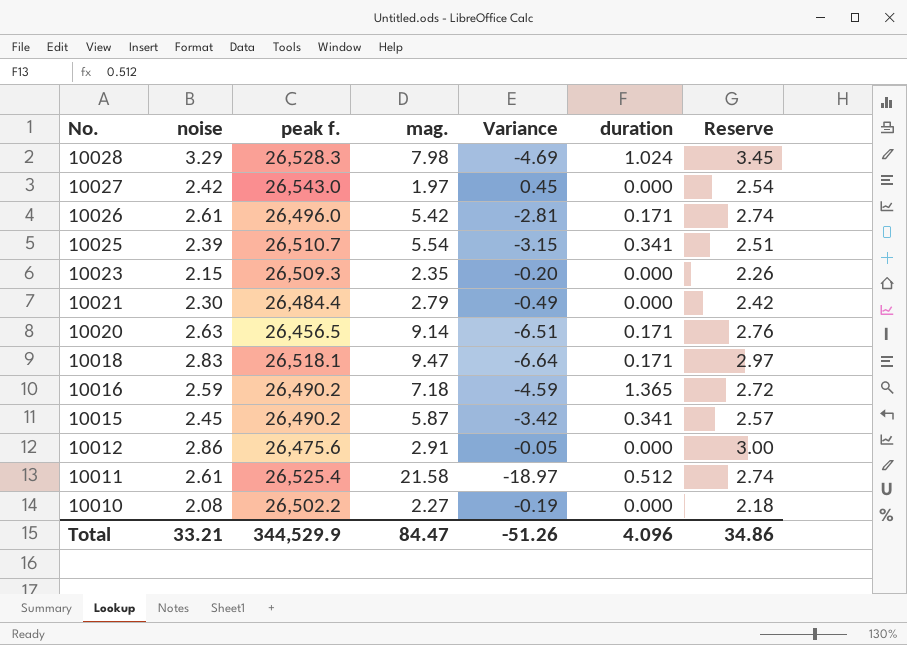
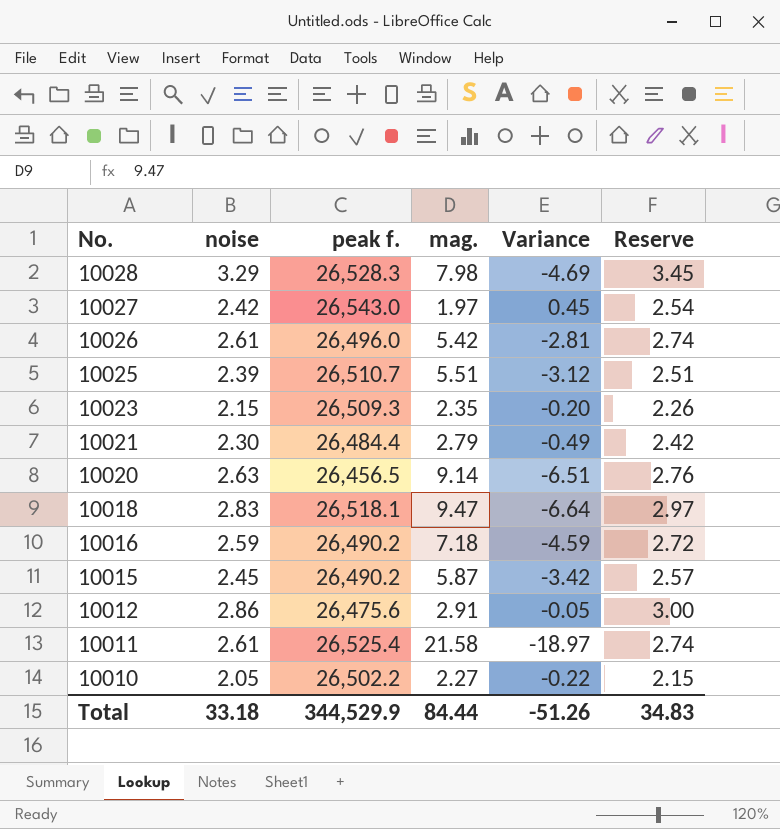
column duration | position: 6 -> none
10025 | mag.: 5.54 -> 5.51
10025 | Variance: -3.15 -> -3.12
10010 | noise: 2.08 -> 2.05
10010 | Variance: -0.19 -> -0.22
10010 | Reserve: 2.18 -> 2.15
Total | noise: 33.21 -> 33.18
Total | mag.: 84.47 -> 84.44
Total | Reserve: 34.86 -> 34.83

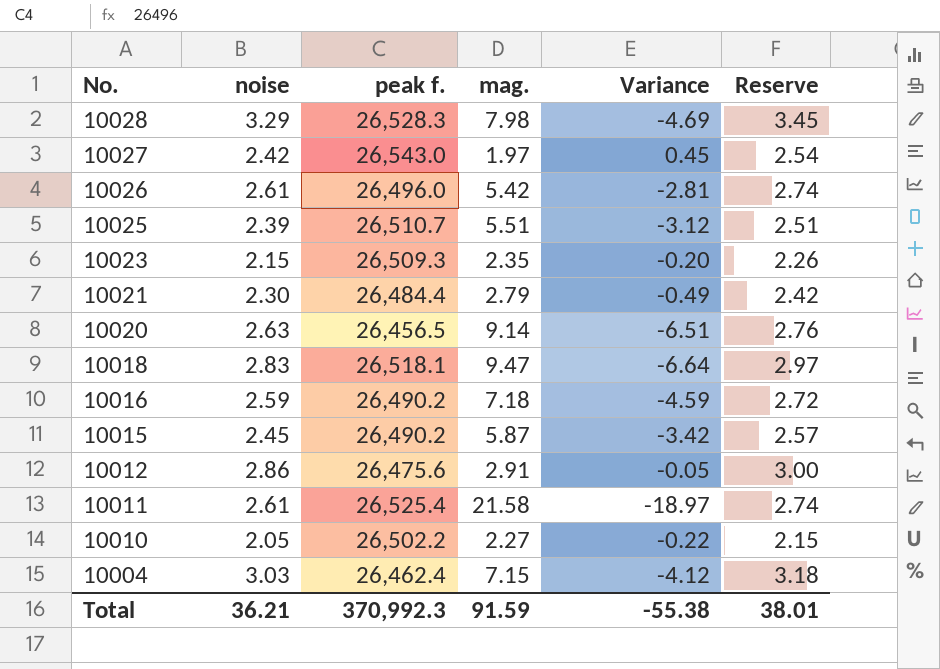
row 10004: none -> 3.03 | 26,462.4 | 7.15 | -4.12 | 3.18
Total | noise: 33.18 -> 36.21
Total | peak f.: 344,529.9 -> 370,992.3
Total | mag.: 84.44 -> 91.59
Total | Variance: -51.26 -> -55.38
Total | Reserve: 34.83 -> 38.01

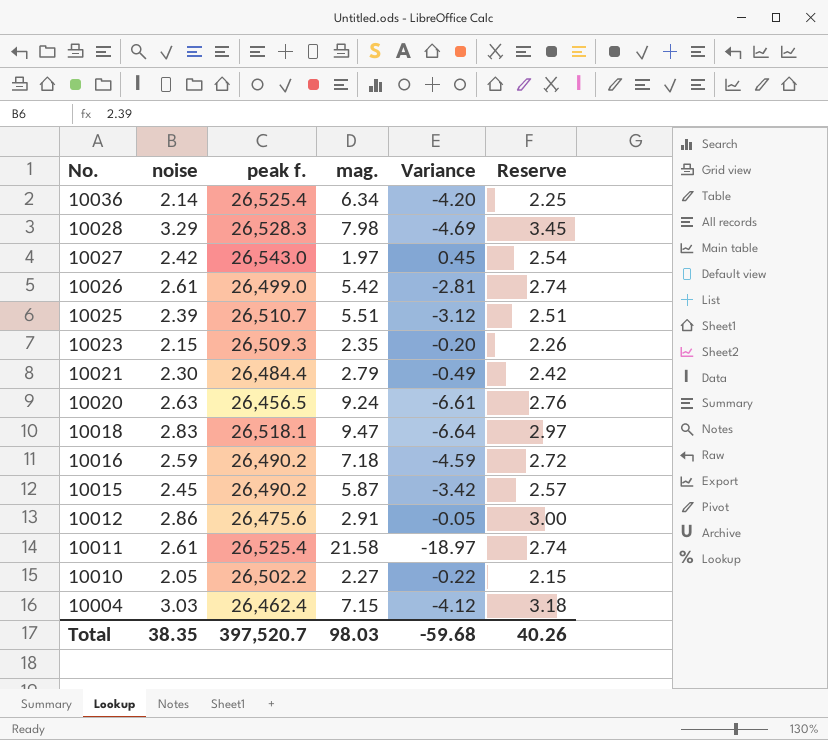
row 10036: none -> 2.14 | 26,525.4 | 6.34 | -4.20 | 2.25
10026 | peak f.: 26,496.0 -> 26,499.0
10020 | mag.: 9.14 -> 9.24
10020 | Variance: -6.51 -> -6.61
Total | noise: 36.21 -> 38.35
Total | peak f.: 370,992.3 -> 397,520.7
Total | mag.: 91.59 -> 98.03
Total | Variance: -55.38 -> -59.68
Total | Reserve: 38.01 -> 40.26

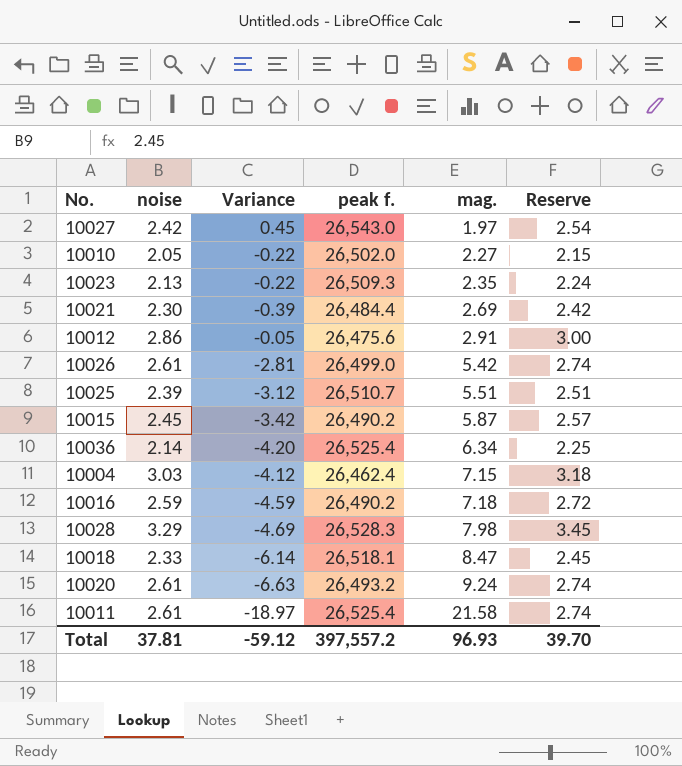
row order: No. descending -> mag. ascending
column Variance | position: 5 -> 3
10010 | peak f.: 26,502.2 -> 26,502.0
10023 | noise: 2.15 -> 2.13
10023 | Variance: -0.20 -> -0.22
10023 | Reserve: 2.26 -> 2.24
10021 | Variance: -0.49 -> -0.39
10021 | mag.: 2.79 -> 2.69
10018 | noise: 2.83 -> 2.33
10018 | Variance: -6.64 -> -6.14
10018 | mag.: 9.47 -> 8.47
10018 | Reserve: 2.97 -> 2.45
10020 | noise: 2.63 -> 2.61
10020 | Variance: -6.61 -> -6.63
10020 | peak f.: 26,456.5 -> 26,493.2
10020 | Reserve: 2.76 -> 2.74
Total | noise: 38.35 -> 37.81
Total | Variance: -59.68 -> -59.12
Total | peak f.: 397,520.7 -> 397,557.2
Total | mag.: 98.03 -> 96.93
Total | Reserve: 40.26 -> 39.70

